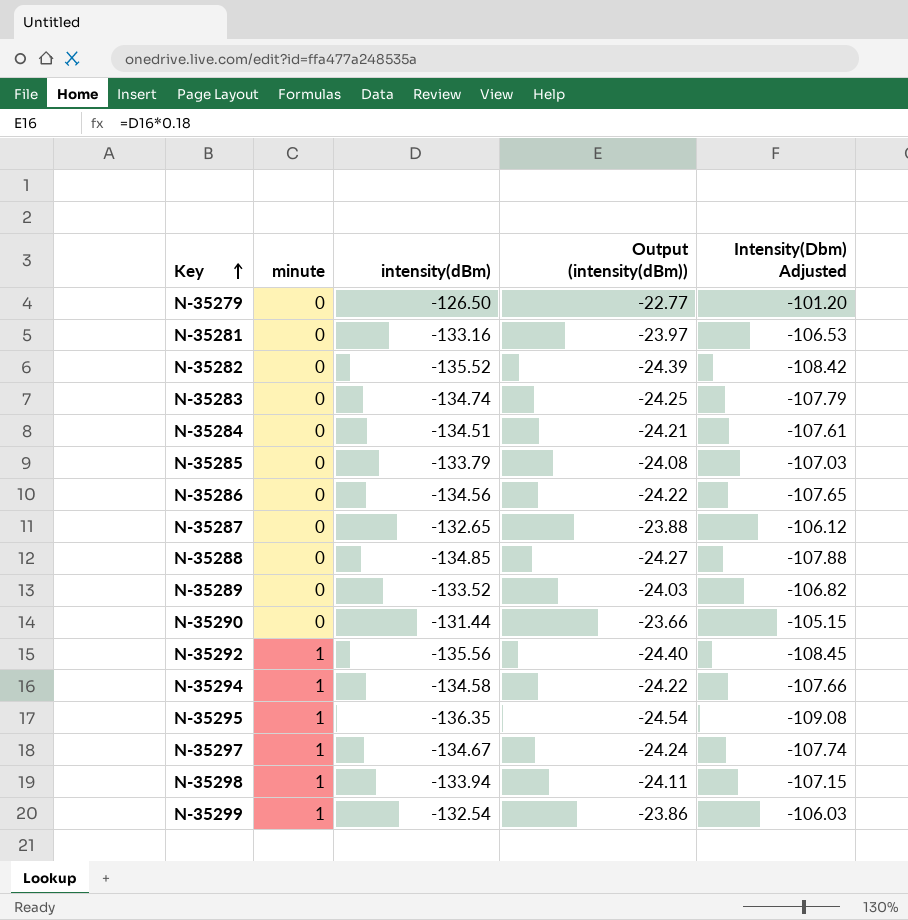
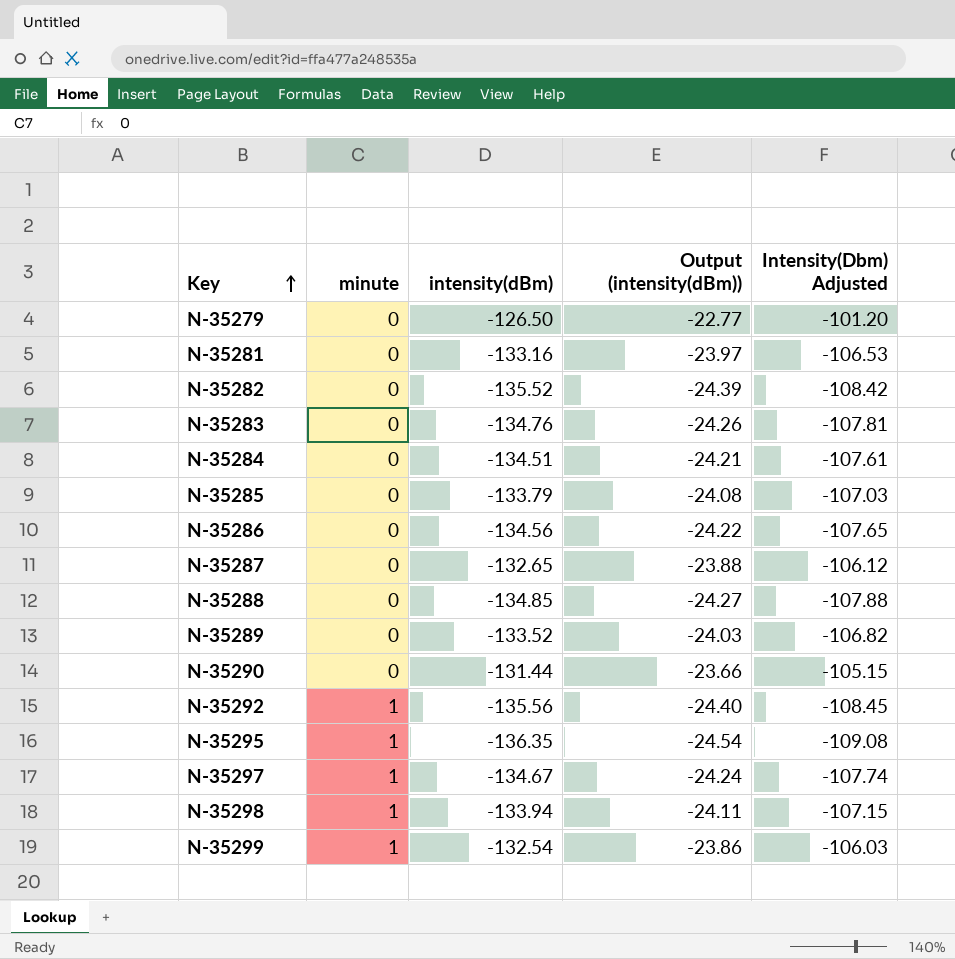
row N-35294: 1 | -134.58 | -24.22 | -107.66 -> none
N-35283 | intensity(dBm): -134.74 -> -134.76
N-35283 | Output (intensity(dBm)): -24.25 -> -24.26
N-35283 | Intensity(Dbm) Adjusted: -107.79 -> -107.81

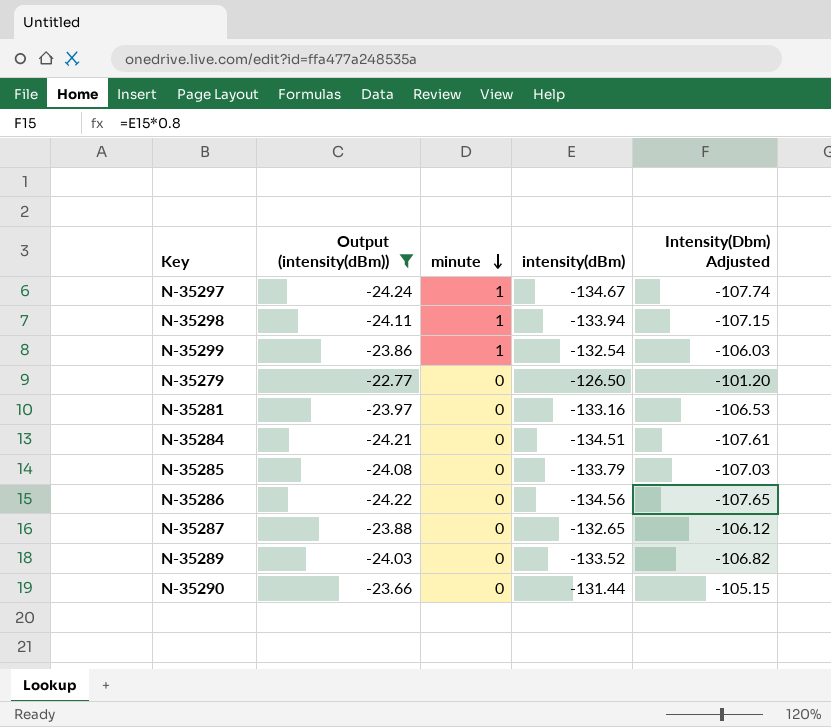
filter: none -> Output (intensity(dBm)) >= -24.24
row order: Key ascending -> minute descending
column Output (intensity(dBm)) | position: 4 -> 2

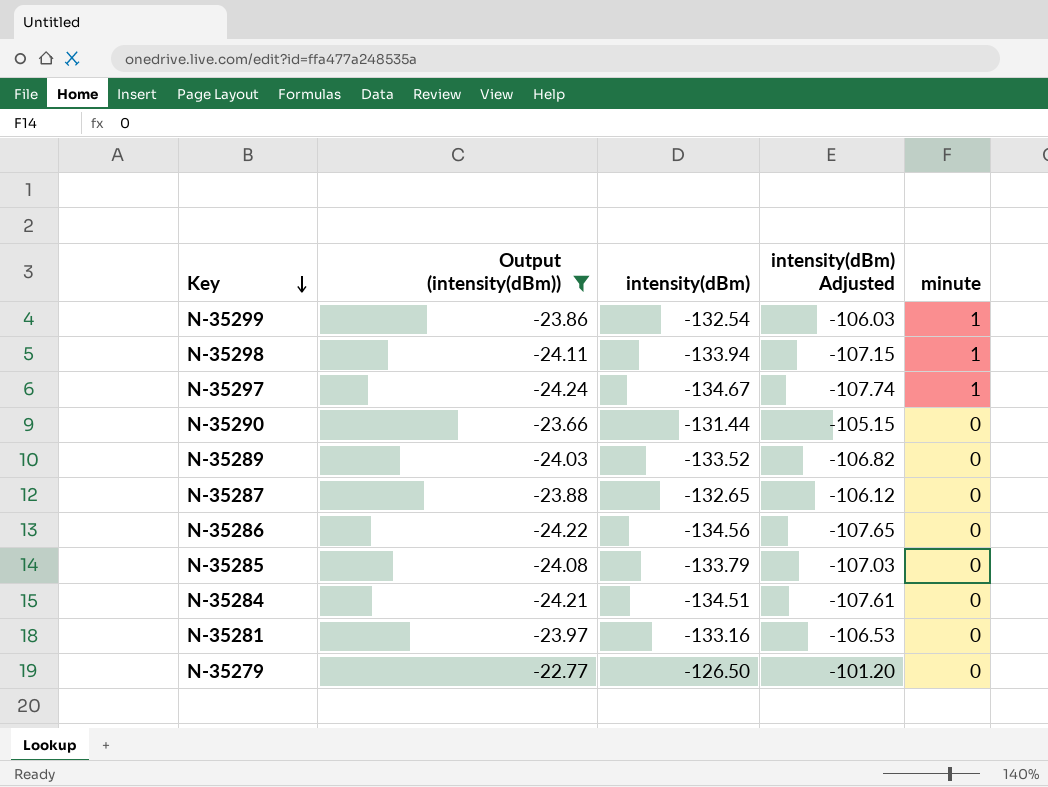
row order: minute descending -> Key descending
column name: Intensity(Dbm) Adjusted -> intensity(dBm) Adjusted
column minute | position: 3 -> 5

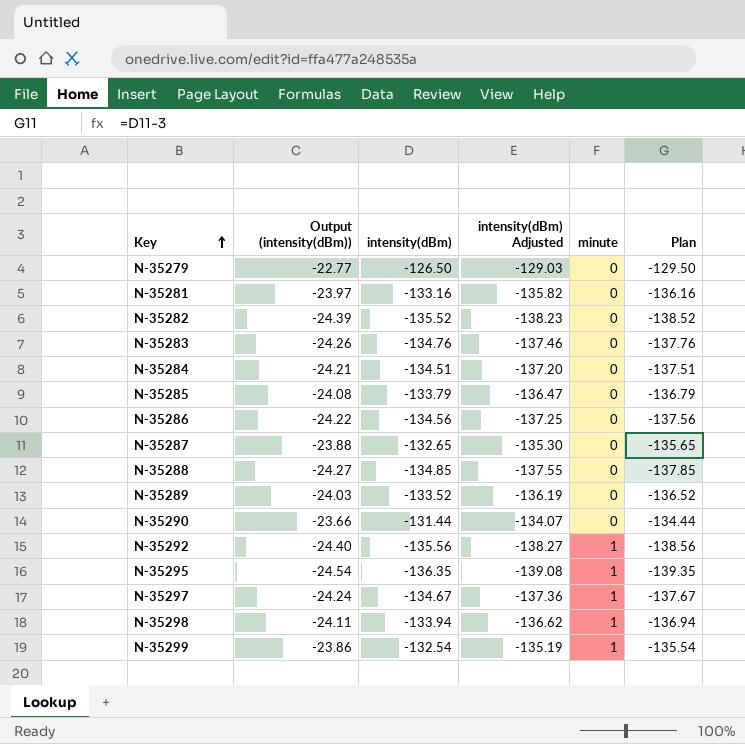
filter: Output (intensity(dBm)) >= -24.24 -> none
row order: Key descending -> Key ascending
column intensity(dBm) Adjusted | formula: [intensity(dBm)] * 0.8 -> [intensity(dBm)] * 1.02
column Plan | formula: none -> [intensity(dBm)] - 3

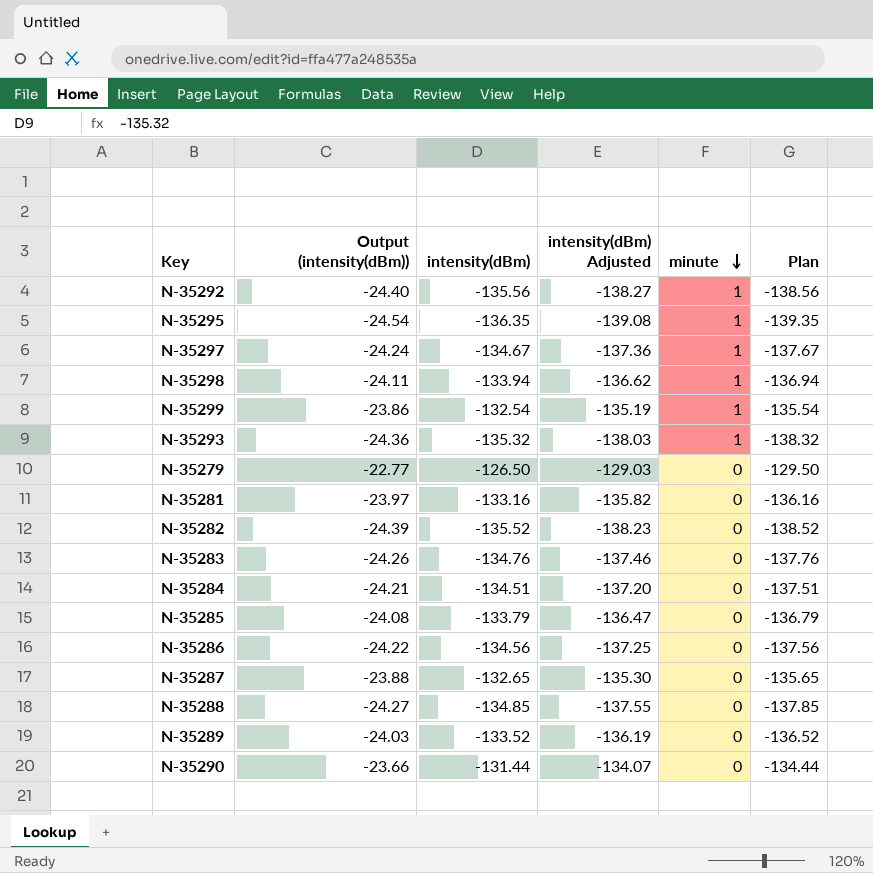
row order: Key ascending -> minute descending
row N-35293: none -> -24.36 | -135.32 | -138.03 | 1 | -138.32

